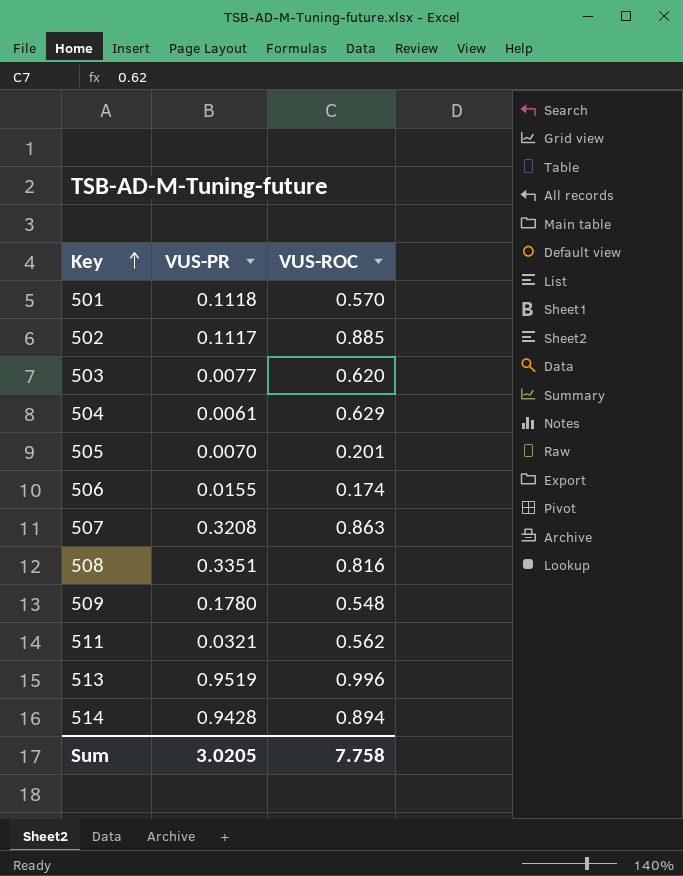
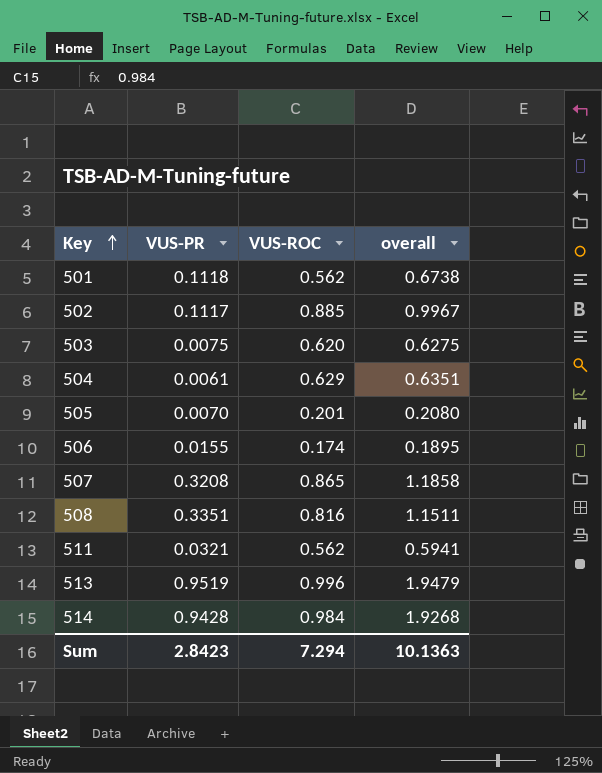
column overall | formula: none -> [VUS-PR] + [VUS-ROC]
row 509: 0.1780 | 0.548 -> none
501 | VUS-ROC: 0.570 -> 0.562
503 | VUS-PR: 0.0077 -> 0.0075
507 | VUS-ROC: 0.863 -> 0.865
514 | VUS-ROC: 0.894 -> 0.984
Sum | VUS-PR: 3.0205 -> 2.8423
Sum | VUS-ROC: 7.758 -> 7.294

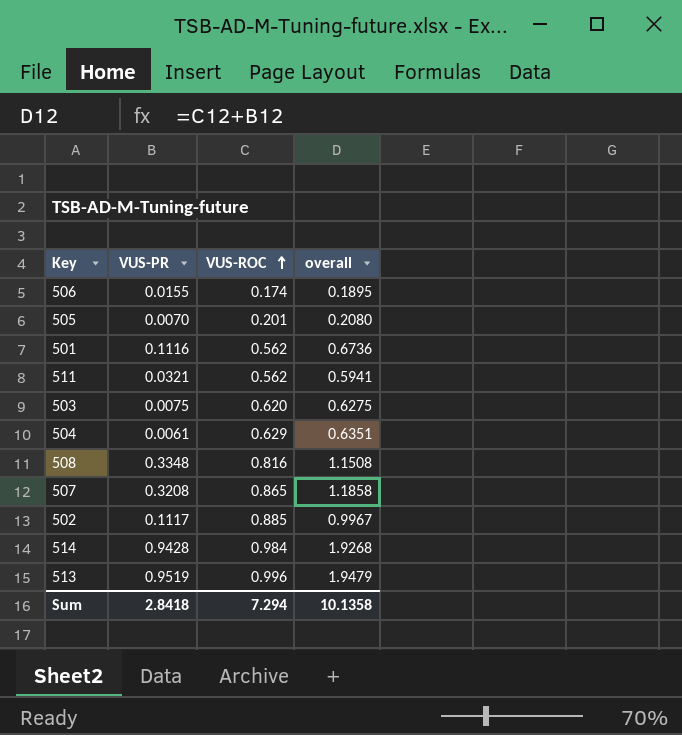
row order: Key ascending -> VUS-ROC ascending
501 | VUS-PR: 0.1118 -> 0.1116
501 | overall: 0.6738 -> 0.6736
508 | VUS-PR: 0.3351 -> 0.3348
508 | overall: 1.1511 -> 1.1508
Sum | VUS-PR: 2.8423 -> 2.8418
Sum | overall: 10.1363 -> 10.1358

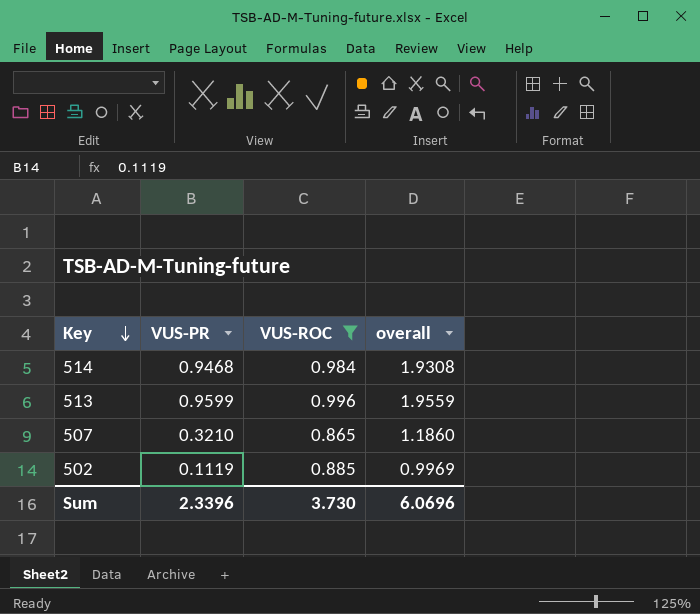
filter: none -> VUS-ROC >= 0.865
row order: VUS-ROC ascending -> Key descending
514 | VUS-PR: 0.9428 -> 0.9468
514 | overall: 1.9268 -> 1.9308
513 | VUS-PR: 0.9519 -> 0.9599
513 | overall: 1.9479 -> 1.9559
507 | VUS-PR: 0.3208 -> 0.3210
507 | overall: 1.1858 -> 1.1860
502 | VUS-PR: 0.1117 -> 0.1119
502 | overall: 0.9967 -> 0.9969
Sum | VUS-PR: 2.8418 -> 2.3396
Sum | VUS-ROC: 7.294 -> 3.730
Sum | overall: 10.1358 -> 6.0696

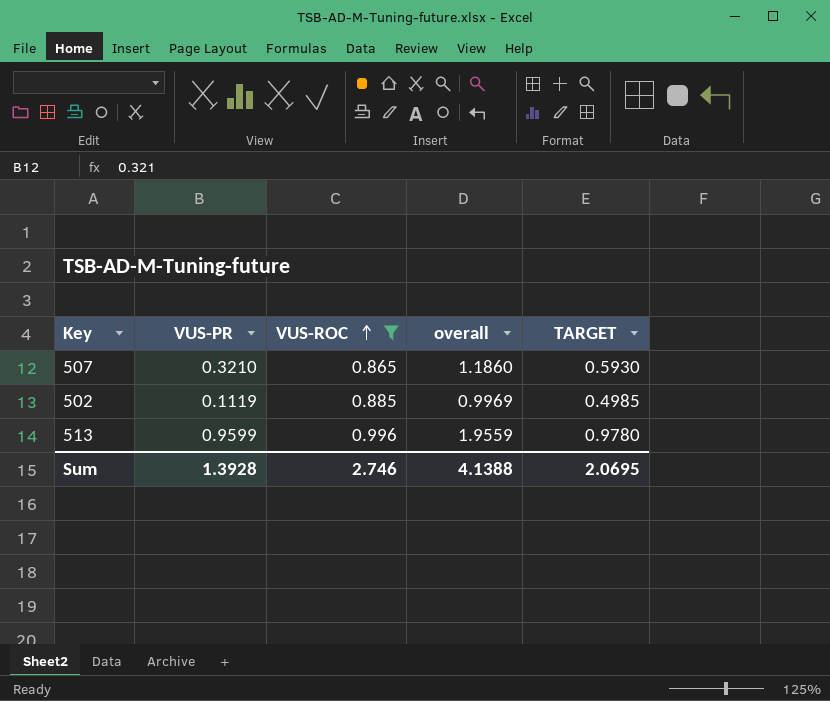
row order: Key descending -> VUS-ROC ascending
column TARGET | formula: none -> [overall] * 0.5
row 514: 0.9468 | 0.984 | 1.9308 -> none
Sum | VUS-PR: 2.3396 -> 1.3928
Sum | VUS-ROC: 3.730 -> 2.746
Sum | overall: 6.0696 -> 4.1388

